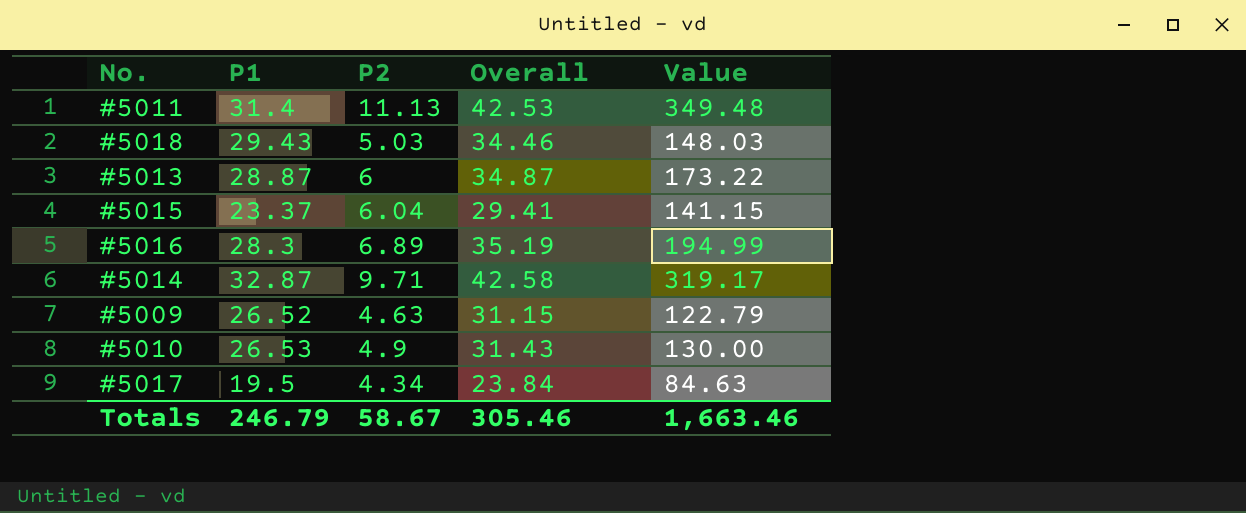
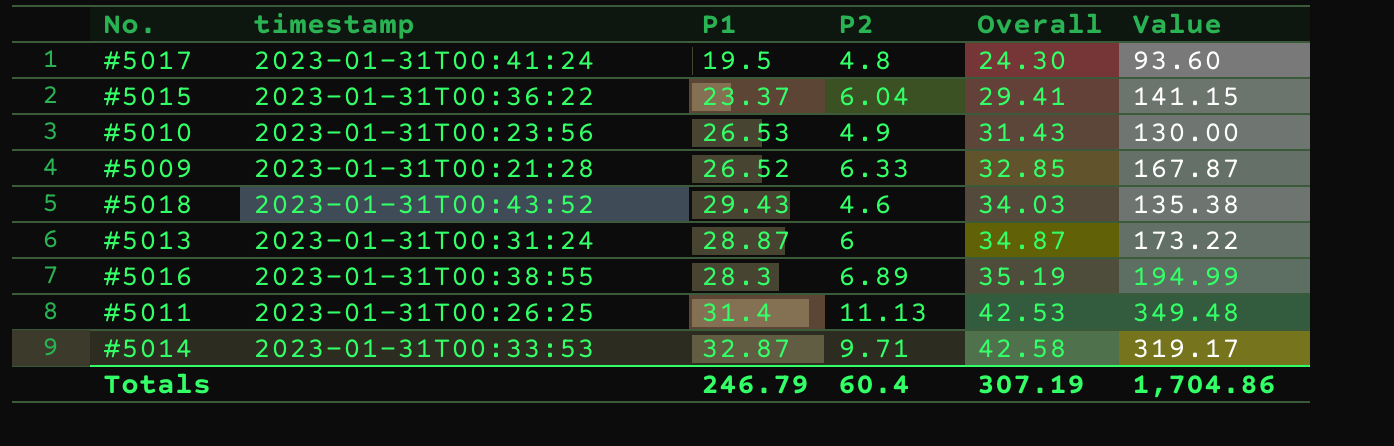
row order: none -> Overall ascending
column timestamp | position: none -> 2
#5017 | P2: 4.34 -> 4.8
#5017 | Overall: 23.84 -> 24.30
#5017 | Value: 84.63 -> 93.60
#5009 | P2: 4.63 -> 6.33
#5009 | Overall: 31.15 -> 32.85
#5009 | Value: 122.79 -> 167.87
#5018 | P2: 5.03 -> 4.6
#5018 | Overall: 34.46 -> 34.03
#5018 | Value: 148.03 -> 135.38
Totals | P2: 58.67 -> 60.4
Totals | Overall: 305.46 -> 307.19
Totals | Value: 1,663.46 -> 1,704.86

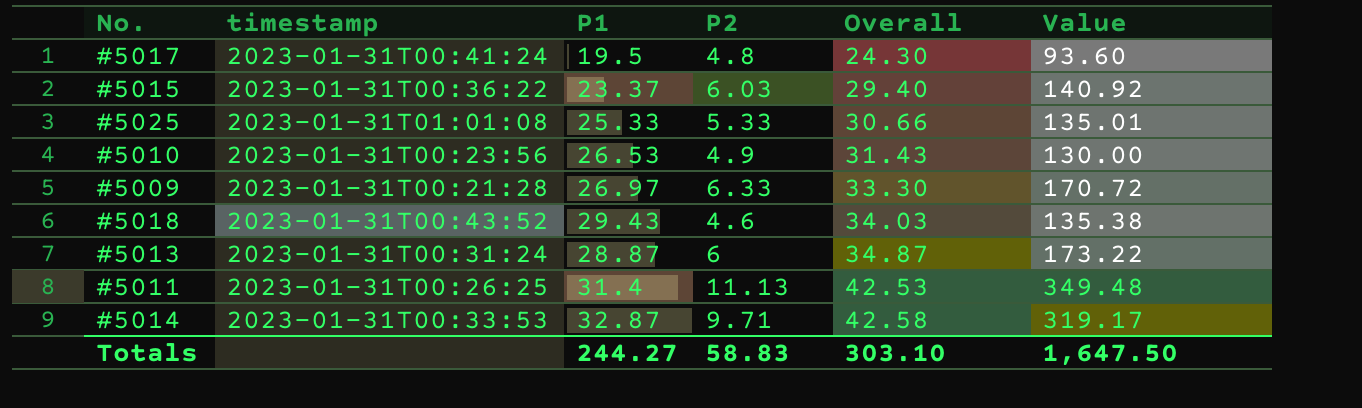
row #5016: 2023-01-31T00:38:55 | 28.3 | 6.89 | 35.19 | 194.99 -> none
#5015 | P2: 6.04 -> 6.03
#5015 | Overall: 29.41 -> 29.40
#5015 | Value: 141.15 -> 140.92
row #5025: none -> 2023-01-31T01:01:08 | 25.33 | 5.33 | 30.66 | 135.01
#5009 | P1: 26.52 -> 26.97
#5009 | Overall: 32.85 -> 33.30
#5009 | Value: 167.87 -> 170.72
Totals | P1: 246.79 -> 244.27
Totals | P2: 60.4 -> 58.83
Totals | Overall: 307.19 -> 303.10
Totals | Value: 1,704.86 -> 1,647.50

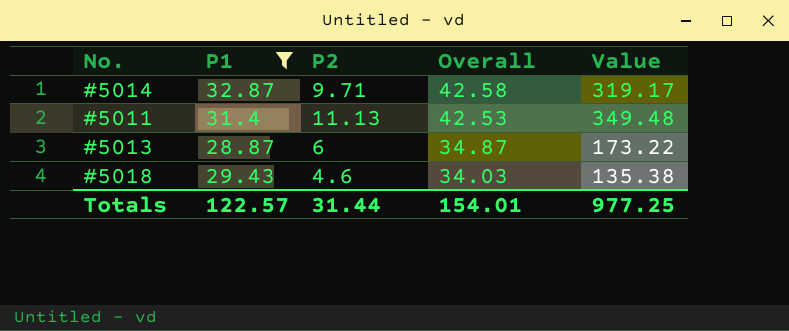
filter: none -> P1 >= 28.87
row order: Overall ascending -> Overall descending
column timestamp | position: 2 -> none
Totals | P1: 244.27 -> 122.57
Totals | P2: 58.83 -> 31.44
Totals | Overall: 303.10 -> 154.01
Totals | Value: 1,647.50 -> 977.25

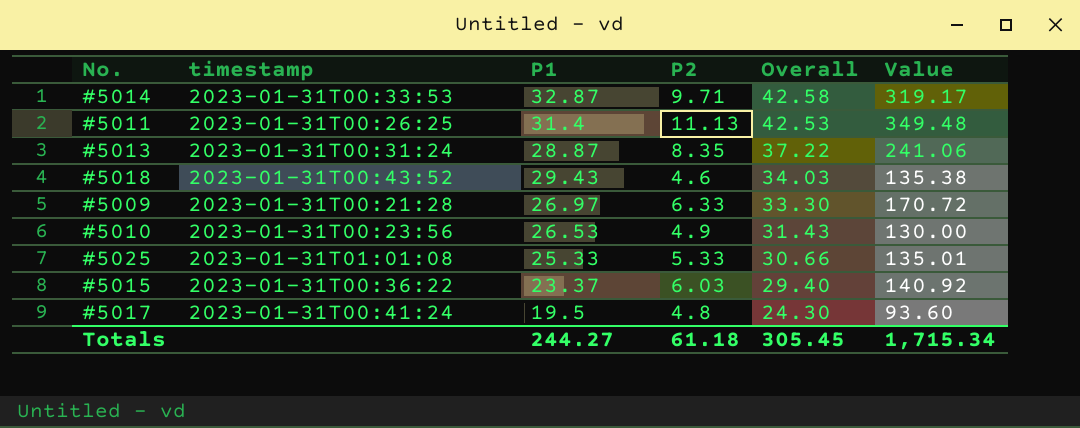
filter: P1 >= 28.87 -> none
column timestamp | position: none -> 2
#5013 | P2: 6 -> 8.35
#5013 | Overall: 34.87 -> 37.22
#5013 | Value: 173.22 -> 241.06
Totals | P1: 122.57 -> 244.27
Totals | P2: 31.44 -> 61.18
Totals | Overall: 154.01 -> 305.45
Totals | Value: 977.25 -> 1,715.34

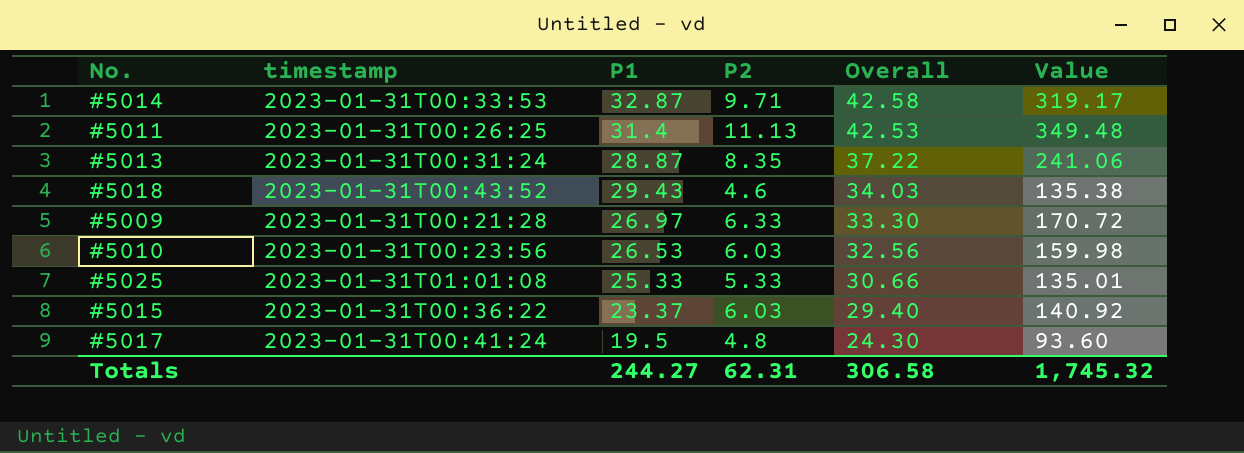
#5010 | P2: 4.9 -> 6.03
#5010 | Overall: 31.43 -> 32.56
#5010 | Value: 130.00 -> 159.98
Totals | P2: 61.18 -> 62.31
Totals | Overall: 305.45 -> 306.58
Totals | Value: 1,715.34 -> 1,745.32

